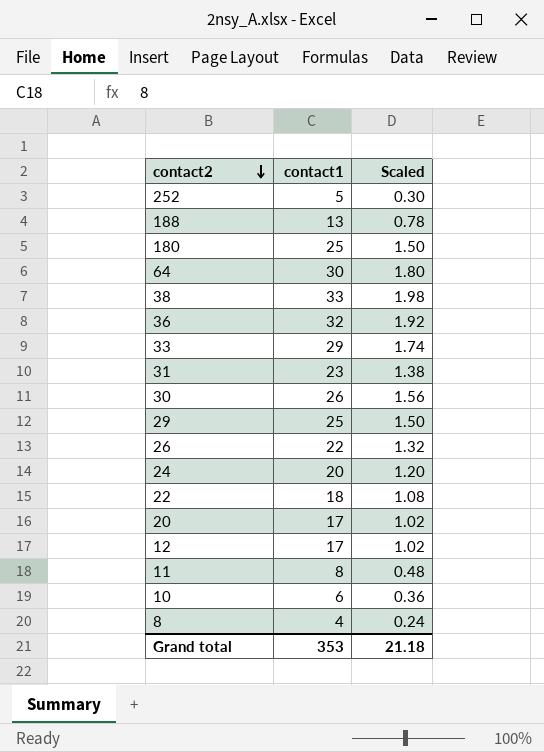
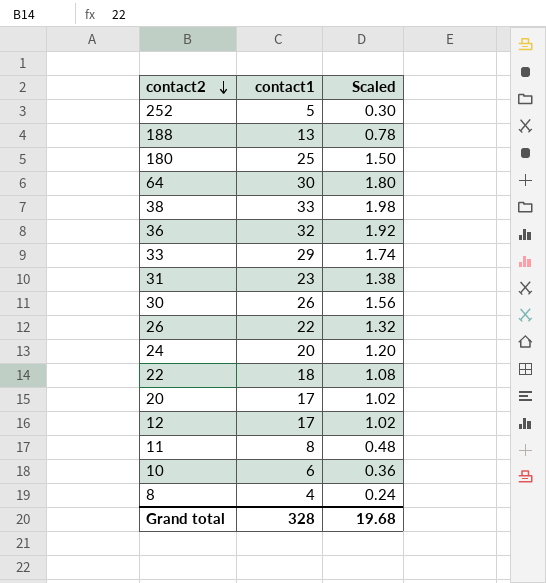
row 29: 25 | 1.50 -> none
Grand total | contact1: 353 -> 328
Grand total | Scaled: 21.18 -> 19.68

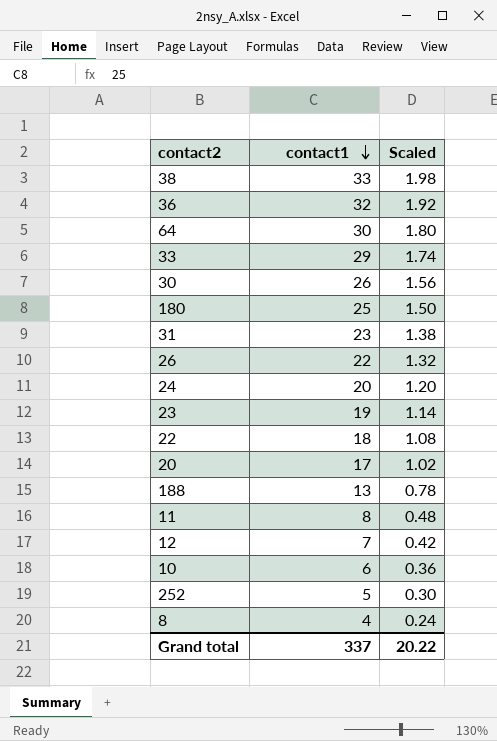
row order: contact2 descending -> contact1 descending
row 23: none -> 19 | 1.14
12 | contact1: 17 -> 7
12 | Scaled: 1.02 -> 0.42
Grand total | contact1: 328 -> 337
Grand total | Scaled: 19.68 -> 20.22

